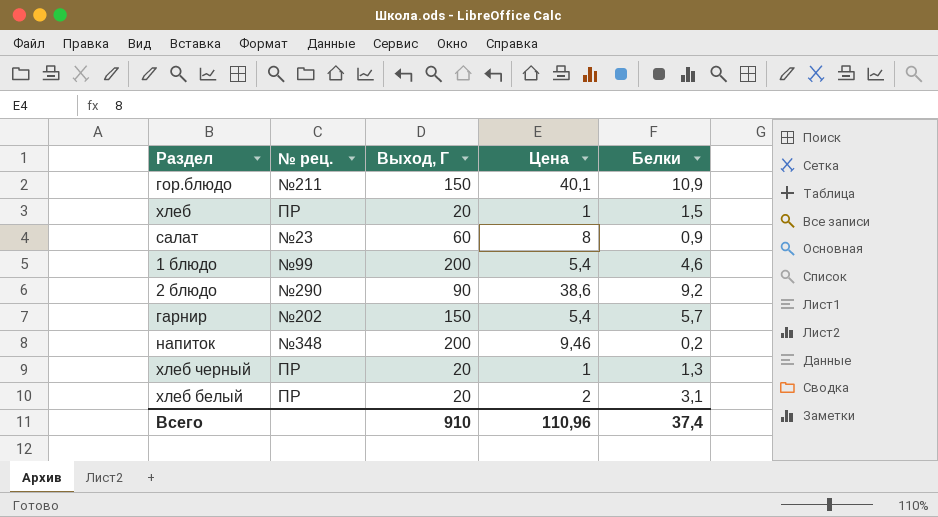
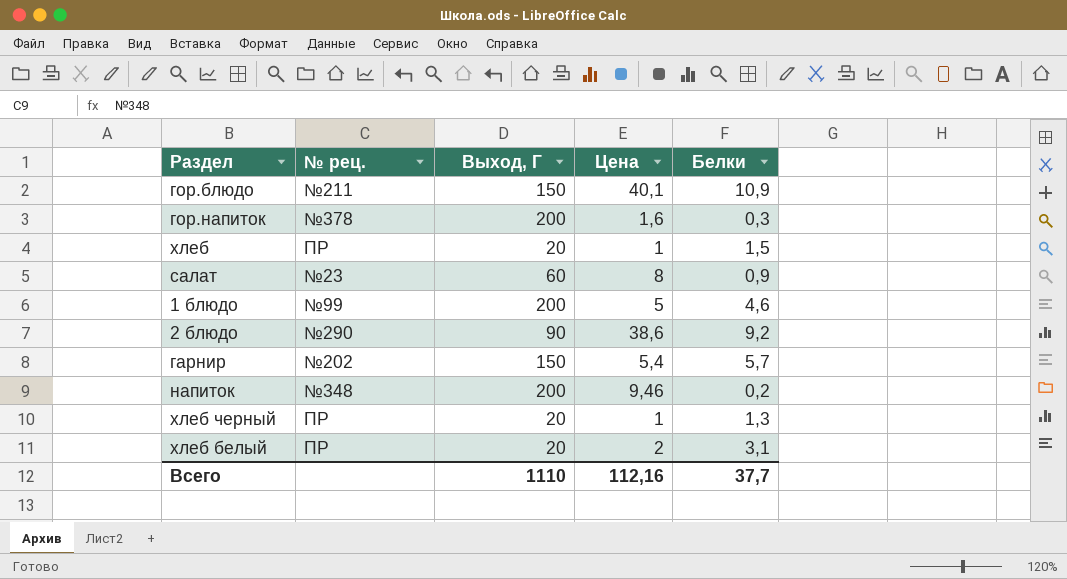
row гор.напиток: none -> №378 | 200 | 1,6 | 0,3
1 блюдо | Цена: 5,4 -> 5
Всего | Выход, Г: 910 -> 1110
Всего | Цена: 110,96 -> 112,16
Всего | Белки: 37,4 -> 37,7

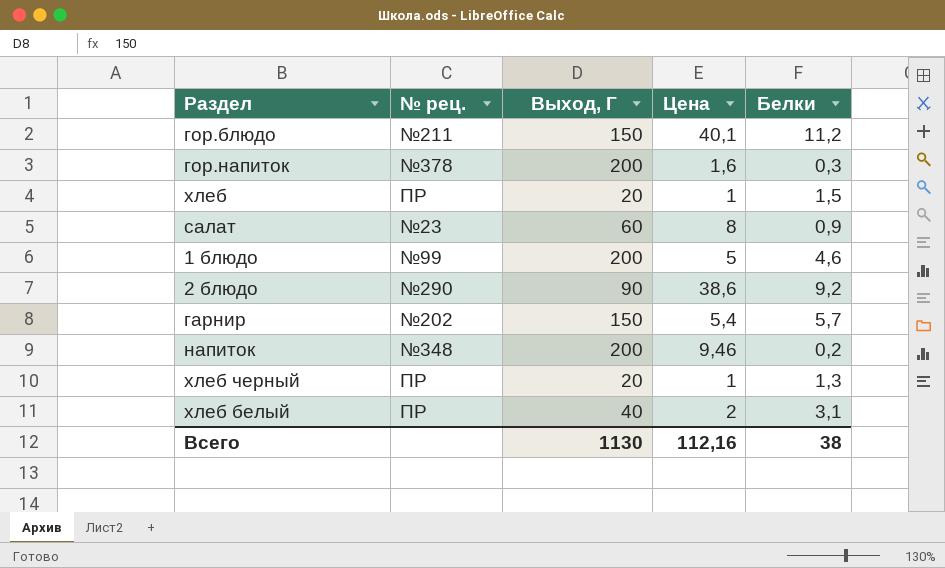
гор.блюдо | Белки: 10,9 -> 11,2
хлеб белый | Выход, Г: 20 -> 40
Всего | Выход, Г: 1110 -> 1130
Всего | Белки: 37,7 -> 38

